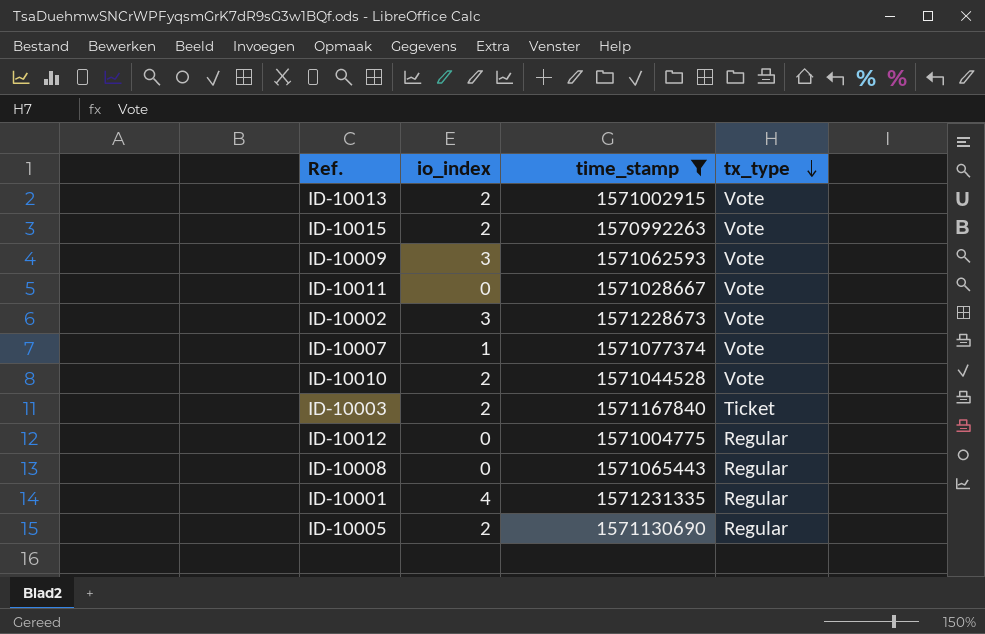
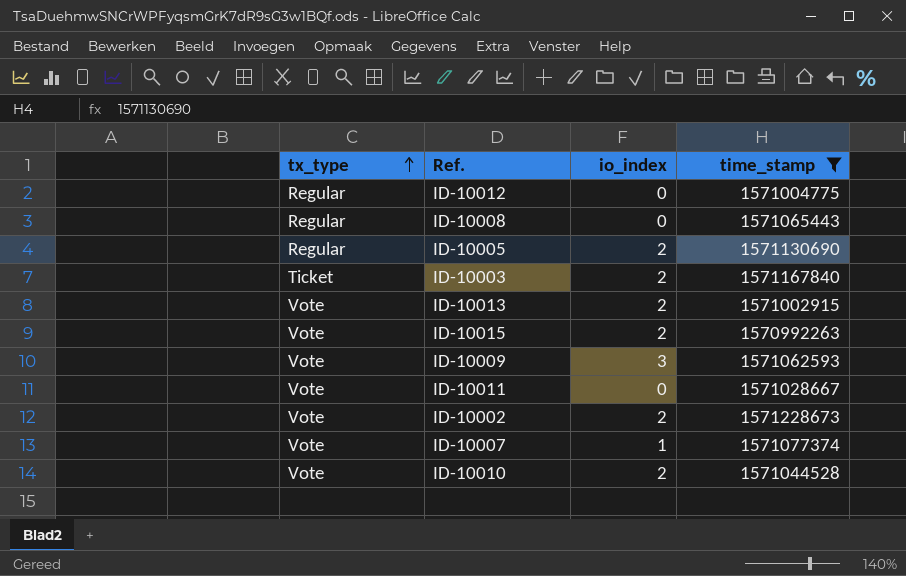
row order: tx_type descending -> tx_type ascending
column tx_type | position: 4 -> 1
row ID-10001: 4 | 1571231335 | Regular -> none
ID-10002 | io_index: 3 -> 2

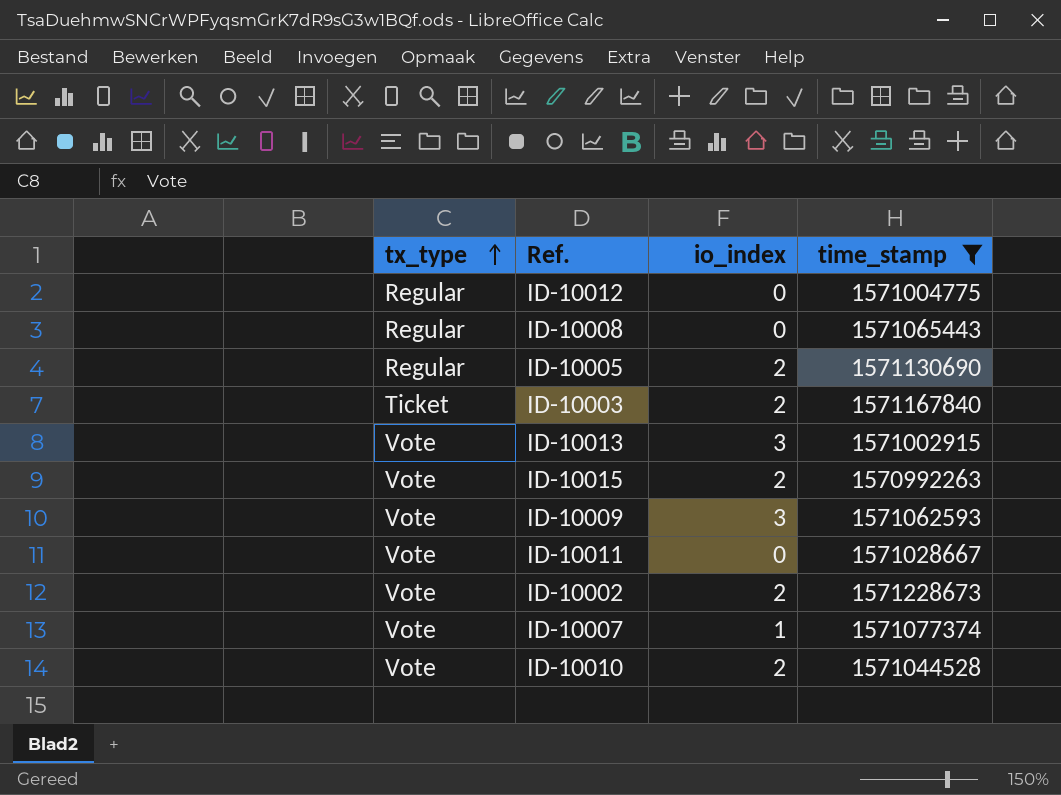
ID-10013 | io_index: 2 -> 3

